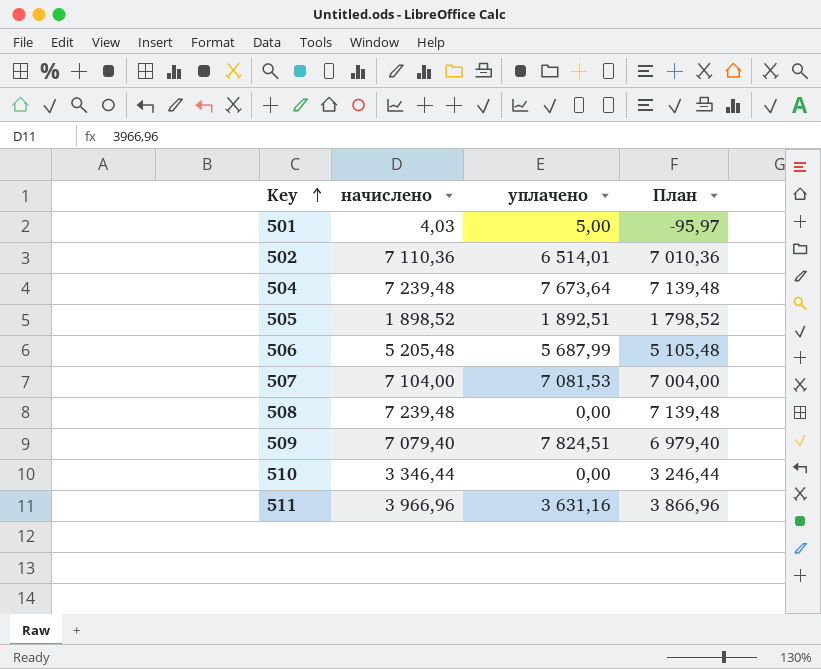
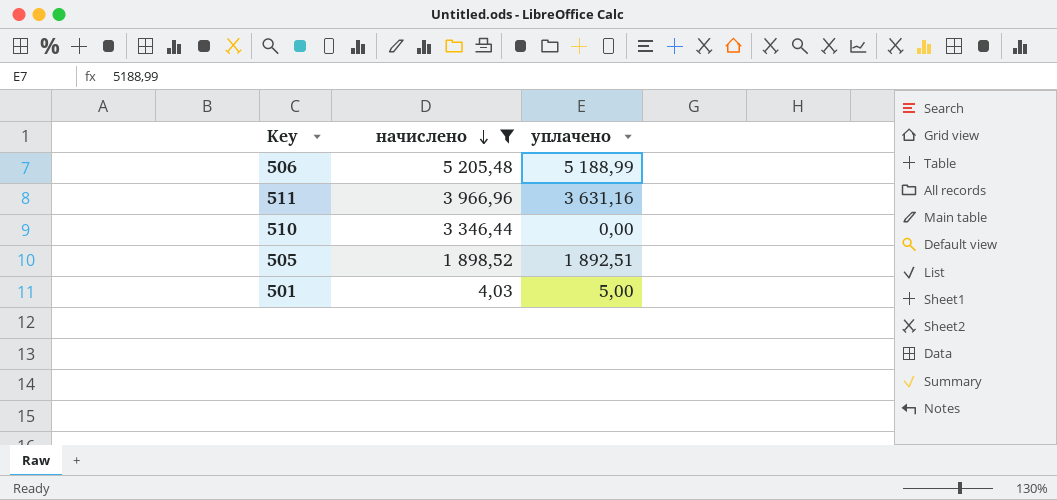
filter: none -> начислено <= 5 205,48
row order: Key ascending -> начислено descending
column План | formula: [начислено] - 100 -> none
506 | уплачено: 5 687,99 -> 5 188,99

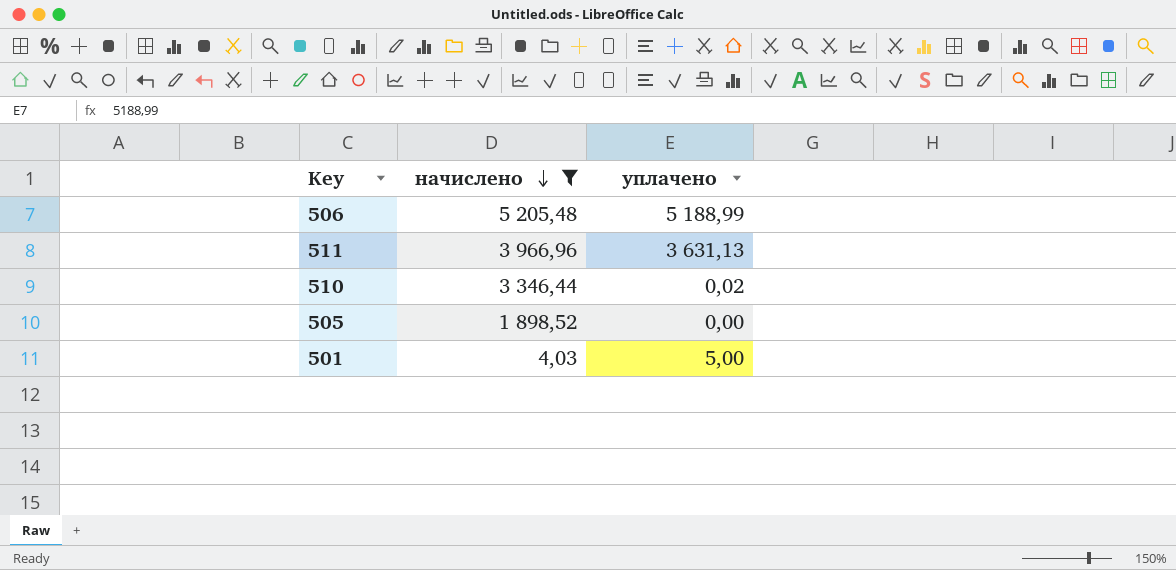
511 | уплачено: 3 631,16 -> 3 631,13
510 | уплачено: 0,00 -> 0,02
505 | уплачено: 1 892,51 -> 0,00

